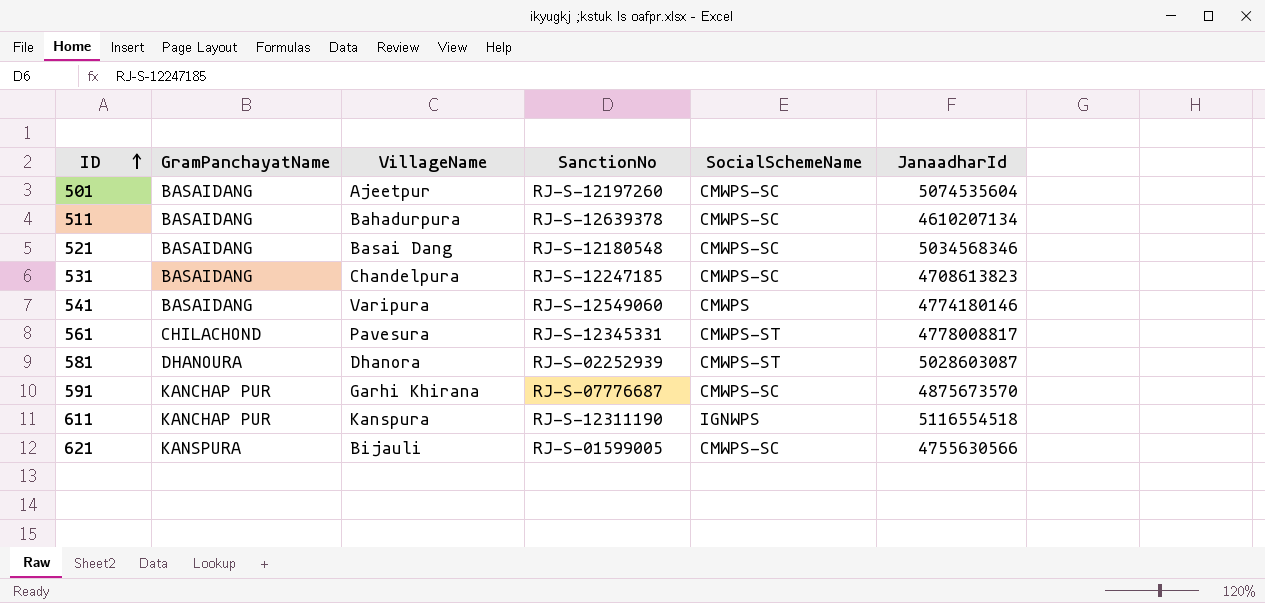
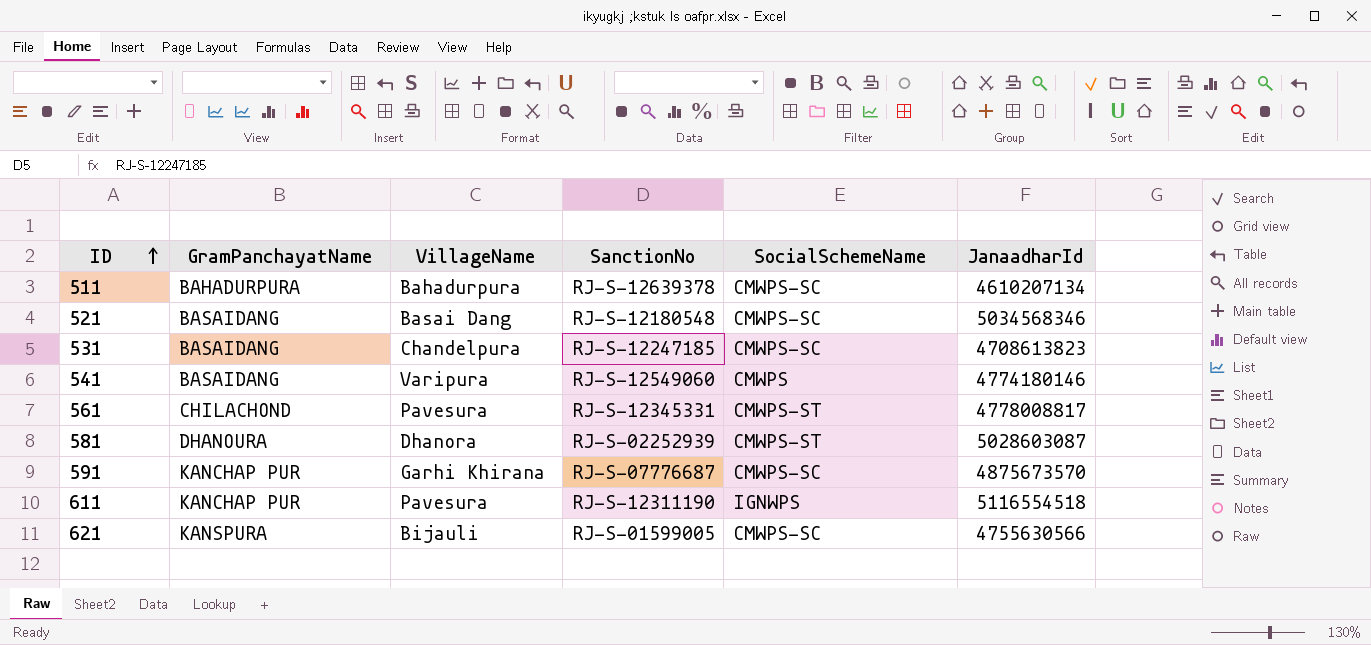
row 501: BASAIDANG | Ajeetpur | RJ-S-12197260 | CMWPS-SC | 5074535604 -> none
511 | GramPanchayatName: BASAIDANG -> BAHADURPURA
611 | VillageName: Kanspura -> Pavesura

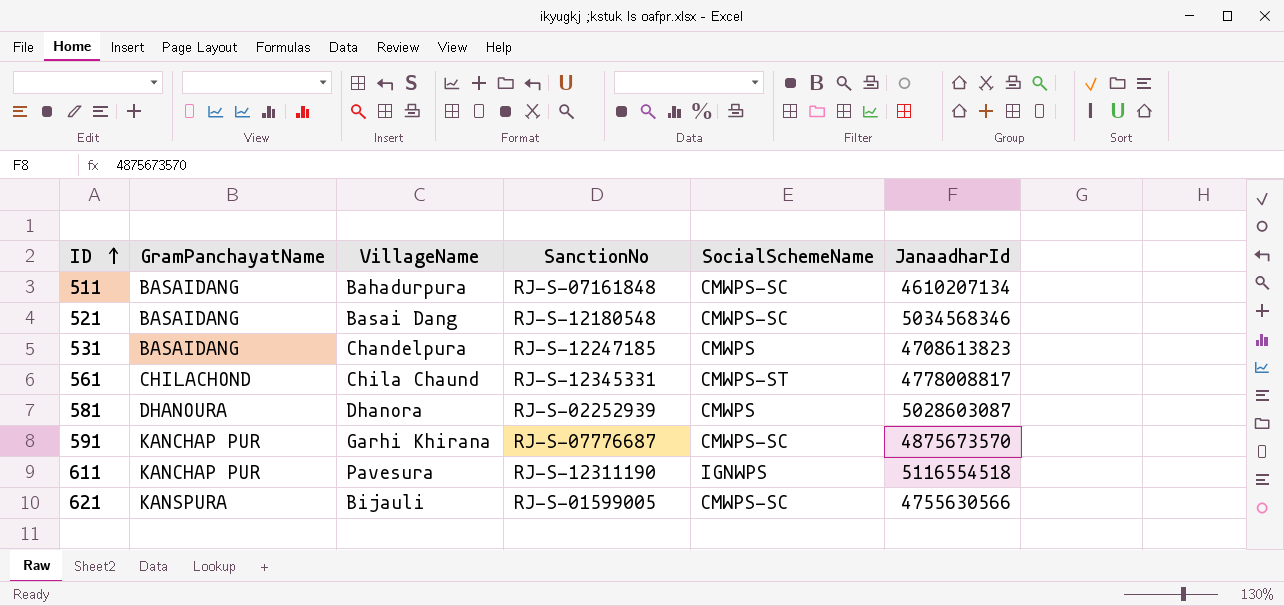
row 541: BASAIDANG | Varipura | RJ-S-12549060 | CMWPS | 4774180146 -> none
511 | GramPanchayatName: BAHADURPURA -> BASAIDANG
511 | SanctionNo: RJ-S-12639378 -> RJ-S-07161848
531 | SocialSchemeName: CMWPS-SC -> CMWPS
561 | VillageName: Pavesura -> Chila Chaund
581 | SocialSchemeName: CMWPS-ST -> CMWPS

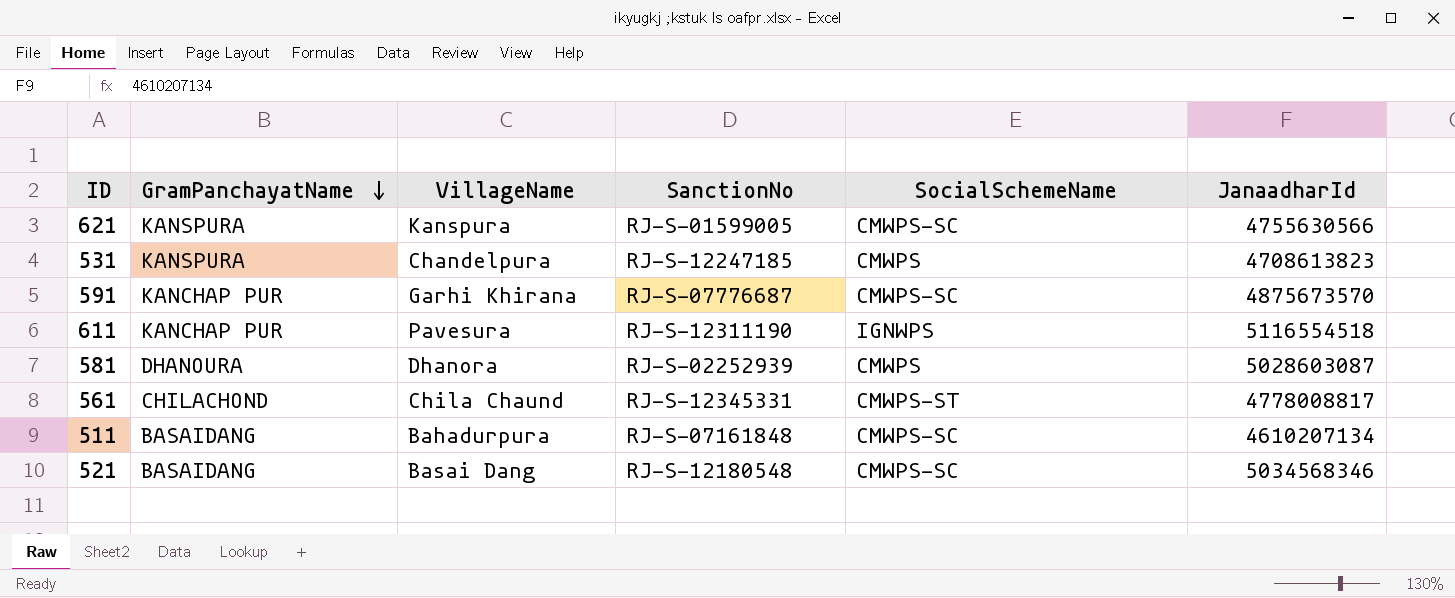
row order: ID ascending -> GramPanchayatName descending
621 | VillageName: Bijauli -> Kanspura
531 | GramPanchayatName: BASAIDANG -> KANSPURA

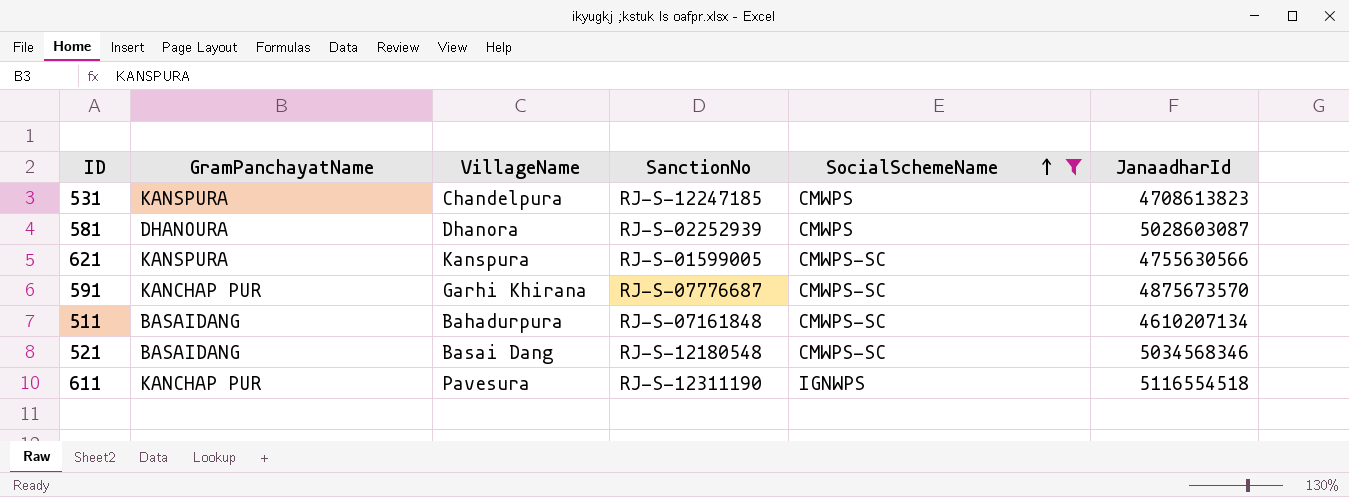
filter: none -> SocialSchemeName != CMWPS-ST
row order: GramPanchayatName descending -> SocialSchemeName ascending

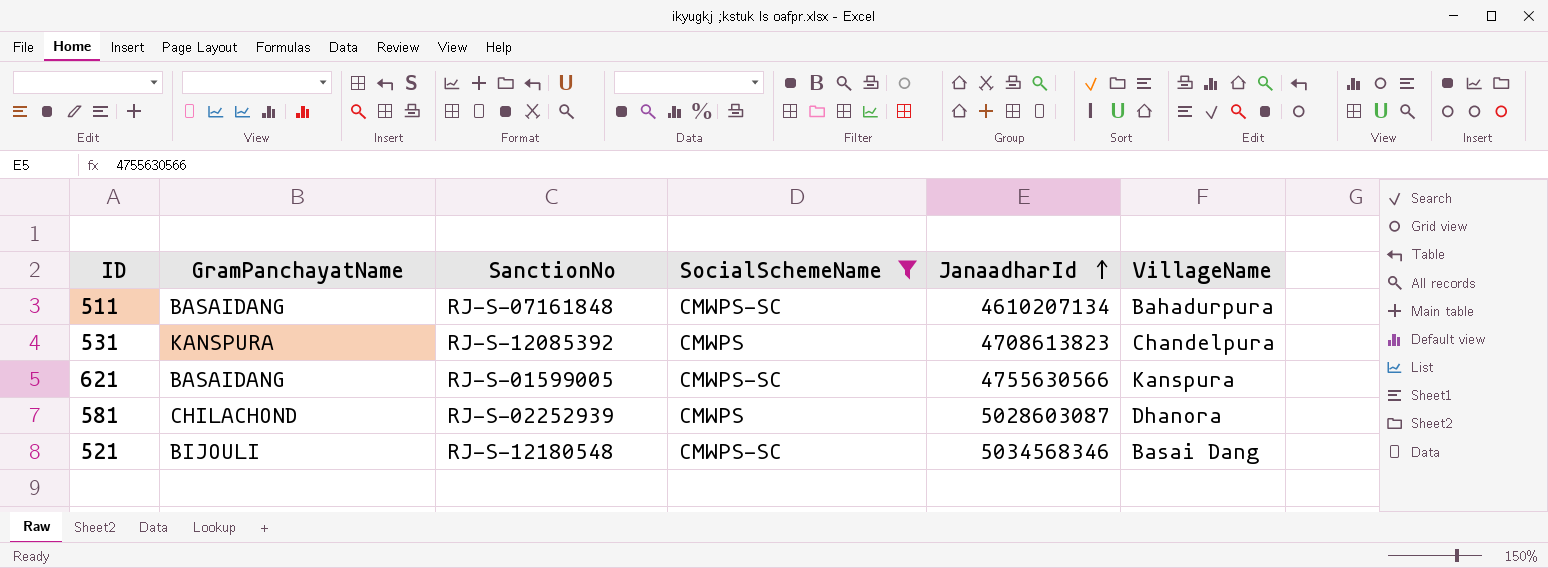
row order: SocialSchemeName ascending -> JanaadharId ascending
column VillageName | position: 3 -> 6
row 591: KANCHAP PUR | Garhi Khirana | RJ-S-07776687 | CMWPS-SC | 4875673570 -> none
row 611: KANCHAP PUR | Pavesura | RJ-S-12311190 | IGNWPS | 5116554518 -> none
531 | SanctionNo: RJ-S-12247185 -> RJ-S-12085392
621 | GramPanchayatName: KANSPURA -> BASAIDANG
581 | GramPanchayatName: DHANOURA -> CHILACHOND
521 | GramPanchayatName: BASAIDANG -> BIJOULI

